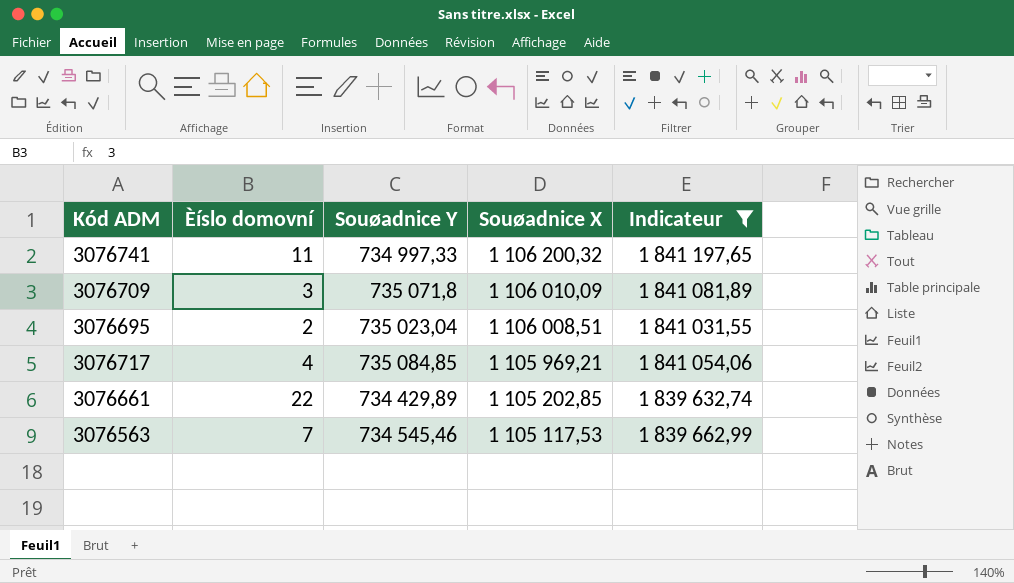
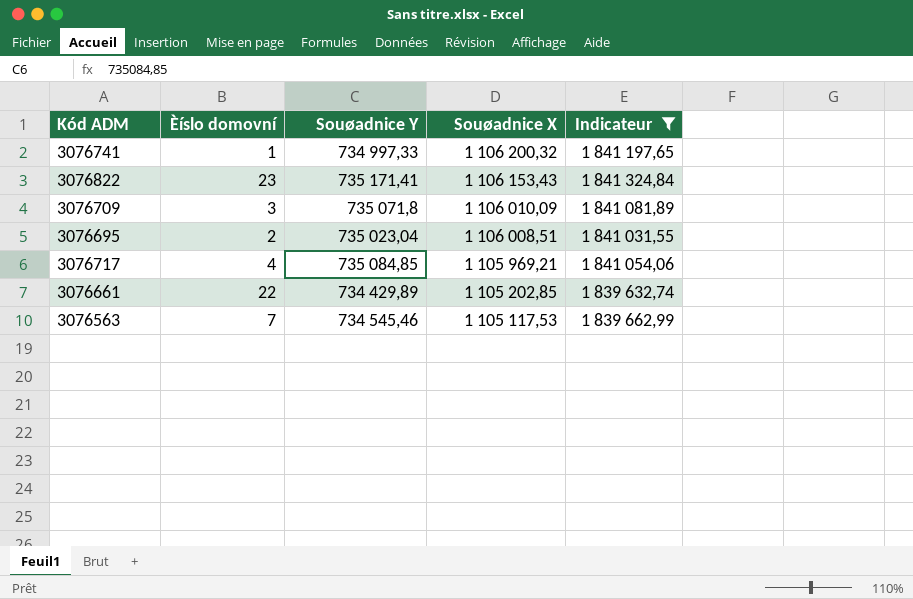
3076741 | Èíslo domovní: 11 -> 1
row 3076822: none -> 23 | 735 171,41 | 1 106 153,43 | 1 841 324,84

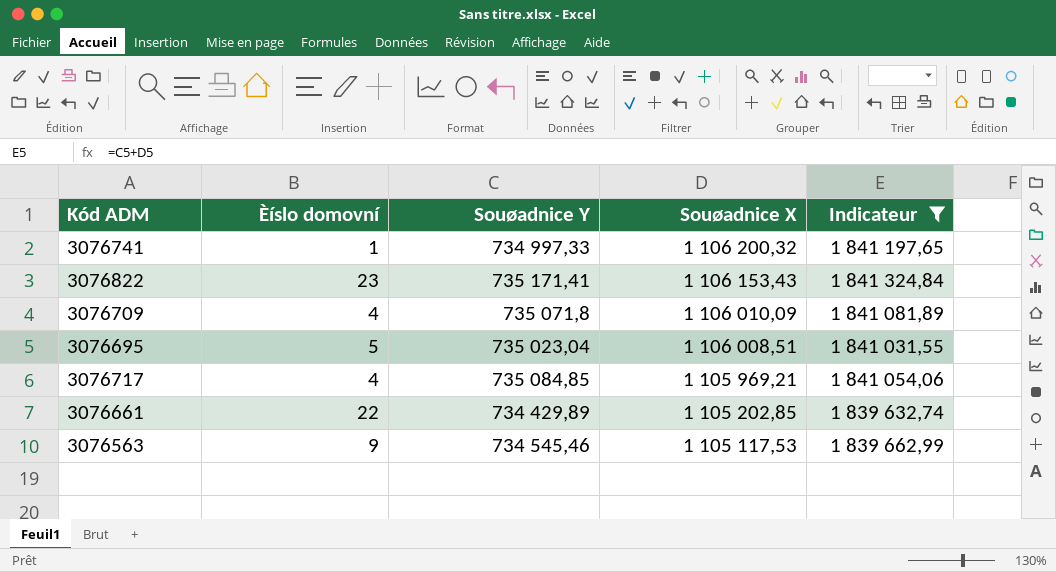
3076709 | Èíslo domovní: 3 -> 4
3076695 | Èíslo domovní: 2 -> 5
3076563 | Èíslo domovní: 7 -> 9

